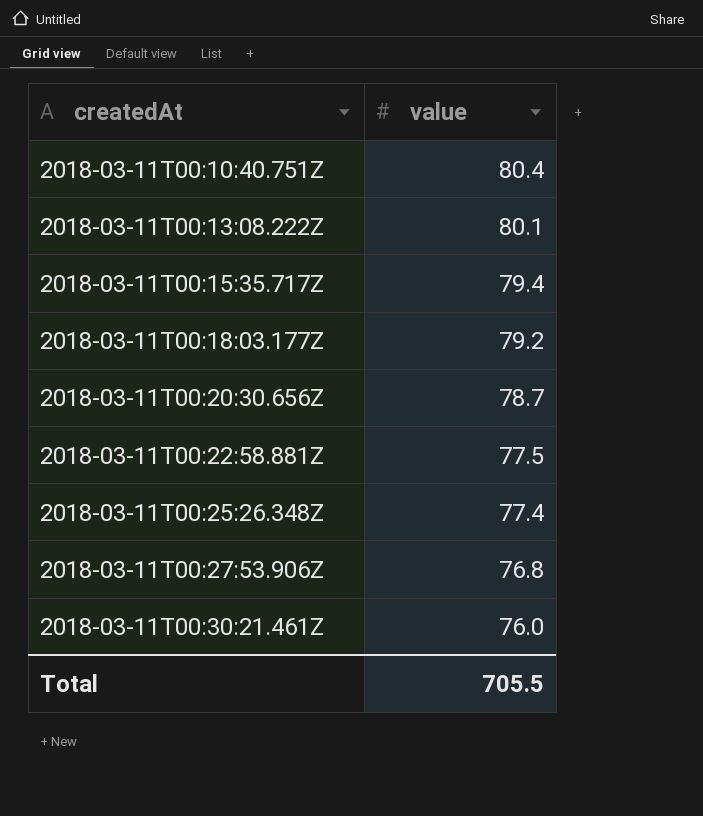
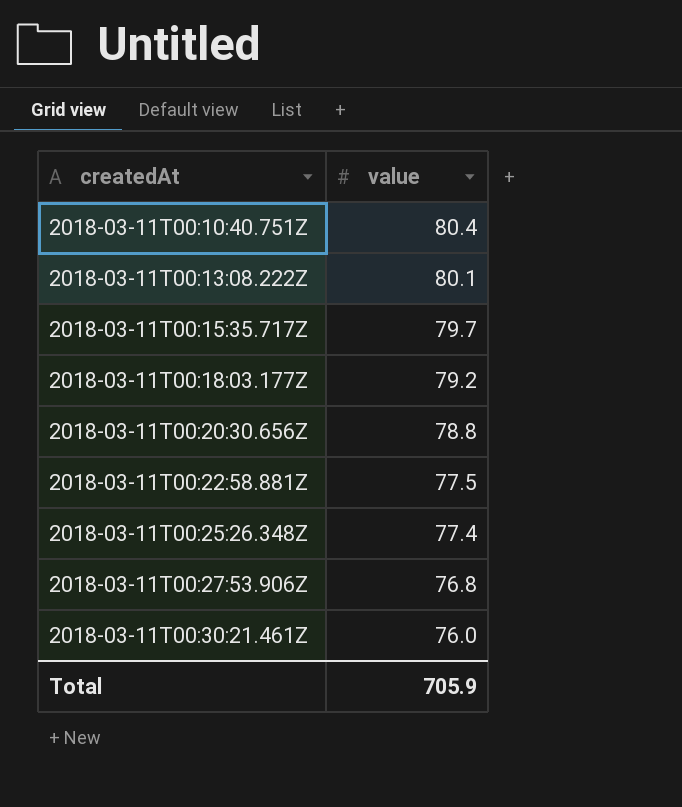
2018-03-11T00:15:35.717Z | value: 79.4 -> 79.7
2018-03-11T00:20:30.656Z | value: 78.7 -> 78.8
Total | value: 705.5 -> 705.9

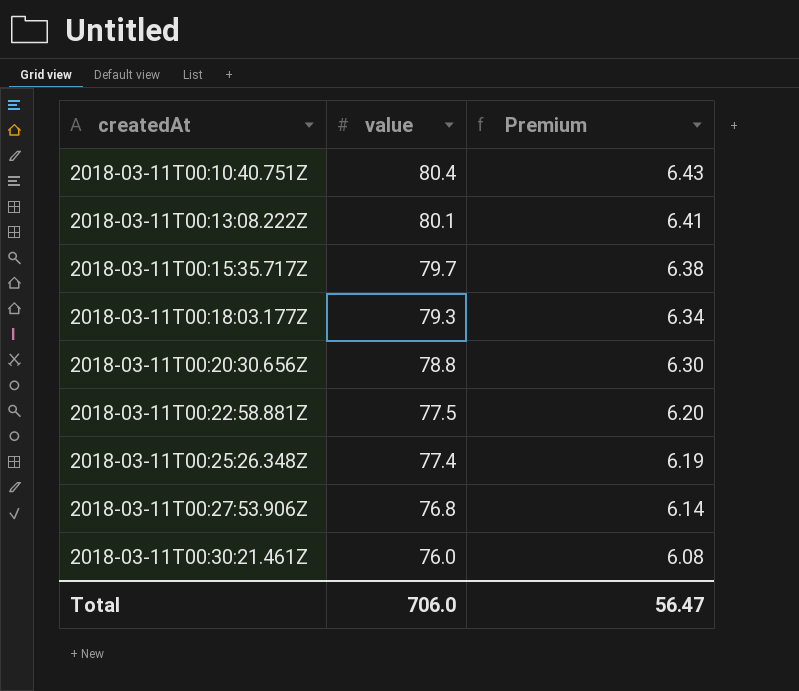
column Premium | formula: none -> [value] * 0.08
2018-03-11T00:18:03.177Z | value: 79.2 -> 79.3
Total | value: 705.9 -> 706.0

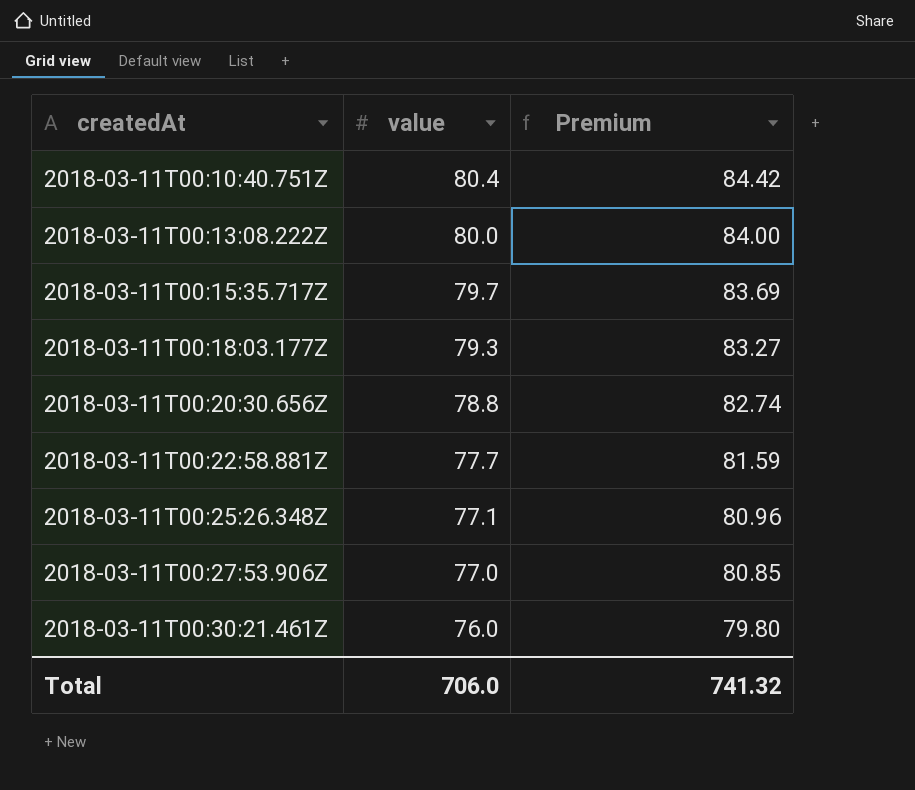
column Premium | formula: [value] * 0.08 -> [value] * 1.05
2018-03-11T00:13:08.222Z | value: 80.1 -> 80.0
2018-03-11T00:22:58.881Z | value: 77.5 -> 77.7
2018-03-11T00:25:26.348Z | value: 77.4 -> 77.1
2018-03-11T00:27:53.906Z | value: 76.8 -> 77.0
Total | Premium: 56.47 -> 741.32

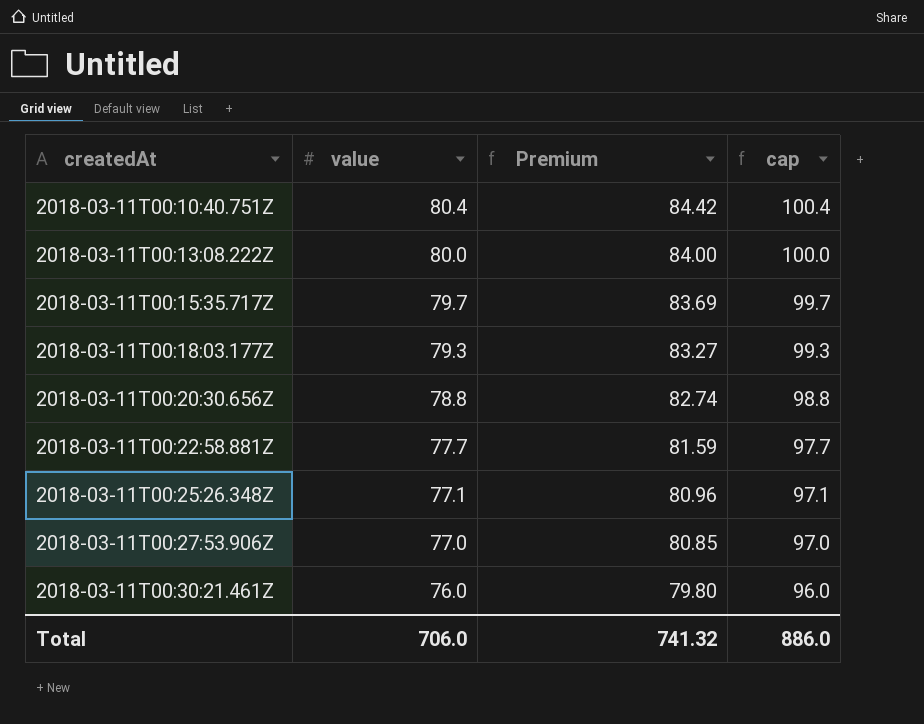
column cap | formula: none -> [value] + 20

